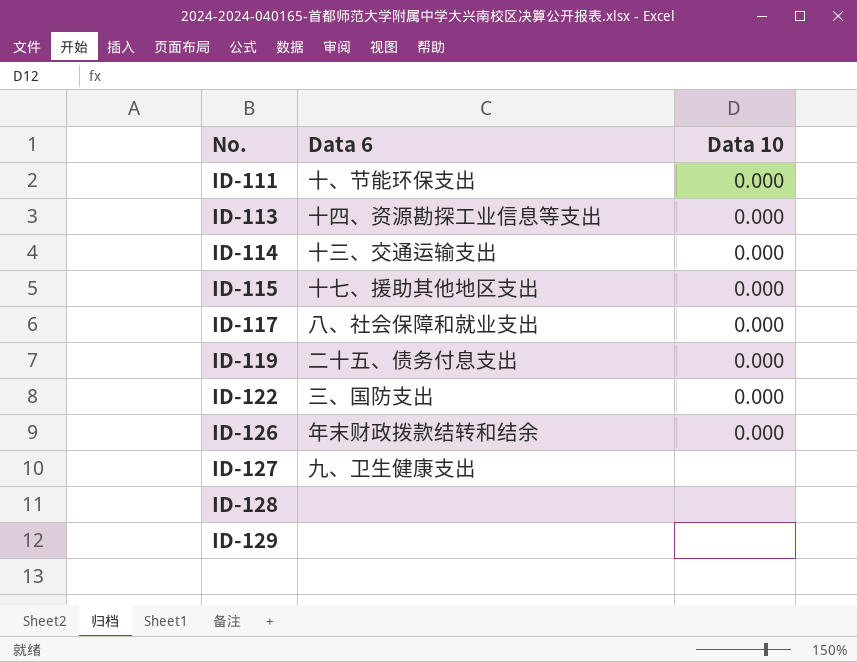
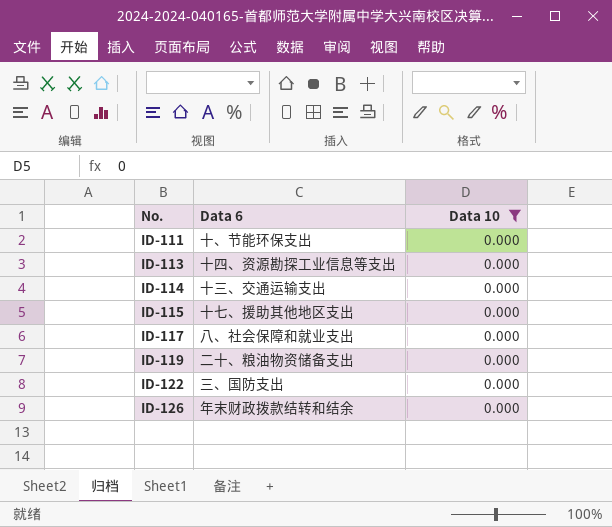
filter: none -> Data 10 = 0.000
ID-119 | Data 6: 二十五、债务付息支出 -> 二十、粮油物资储备支出

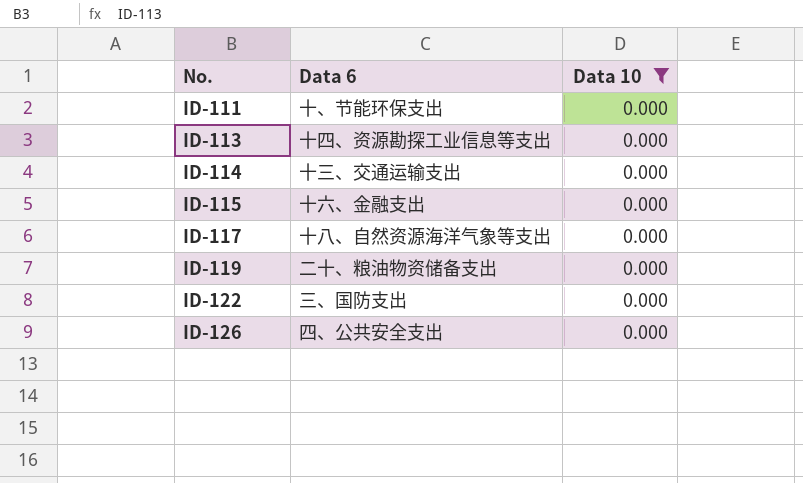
ID-115 | Data 6: 十七、援助其他地区支出 -> 十六、金融支出
ID-117 | Data 6: 八、社会保障和就业支出 -> 十八、自然资源海洋气象等支出
ID-126 | Data 6: 年末财政拨款结转和结余 -> 四、公共安全支出

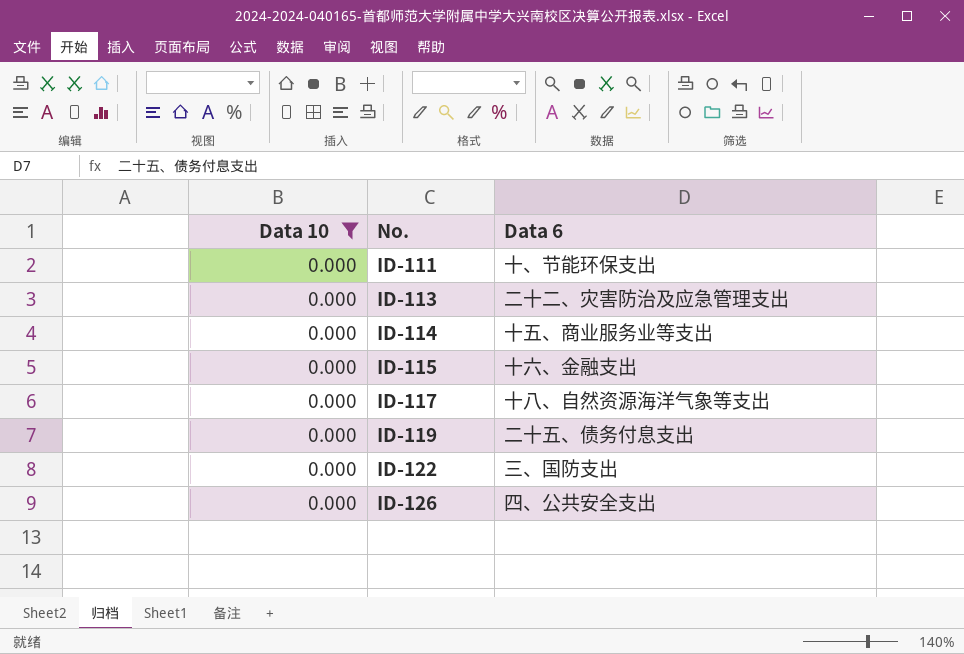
column Data 10 | position: 3 -> 1
ID-113 | Data 6: 十四、资源勘探工业信息等支出 -> 二十二、灾害防治及应急管理支出
ID-114 | Data 6: 十三、交通运输支出 -> 十五、商业服务业等支出
ID-119 | Data 6: 二十、粮油物资储备支出 -> 二十五、债务付息支出

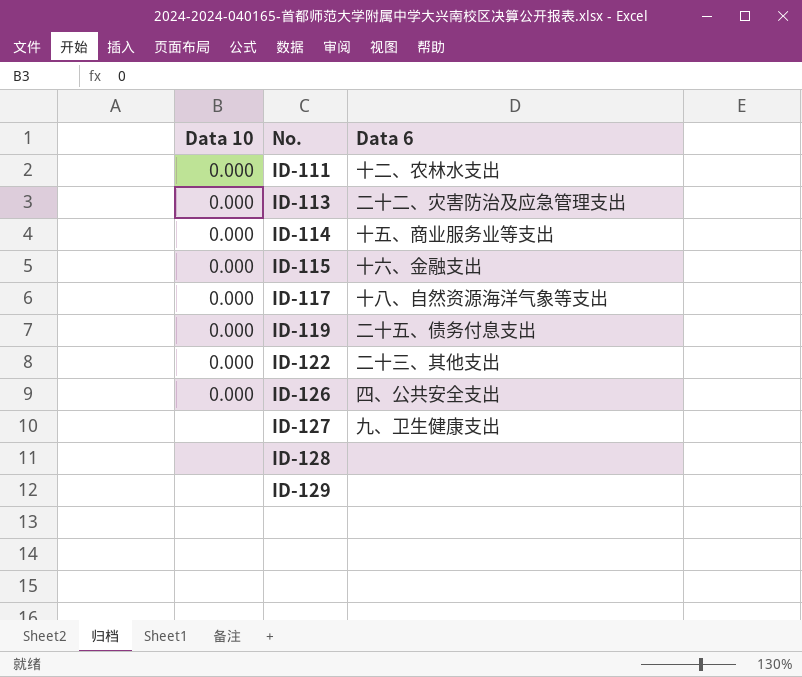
filter: Data 10 = 0.000 -> none
ID-111 | Data 6: 十、节能环保支出 -> 十二、农林水支出
ID-122 | Data 6: 三、国防支出 -> 二十三、其他支出

